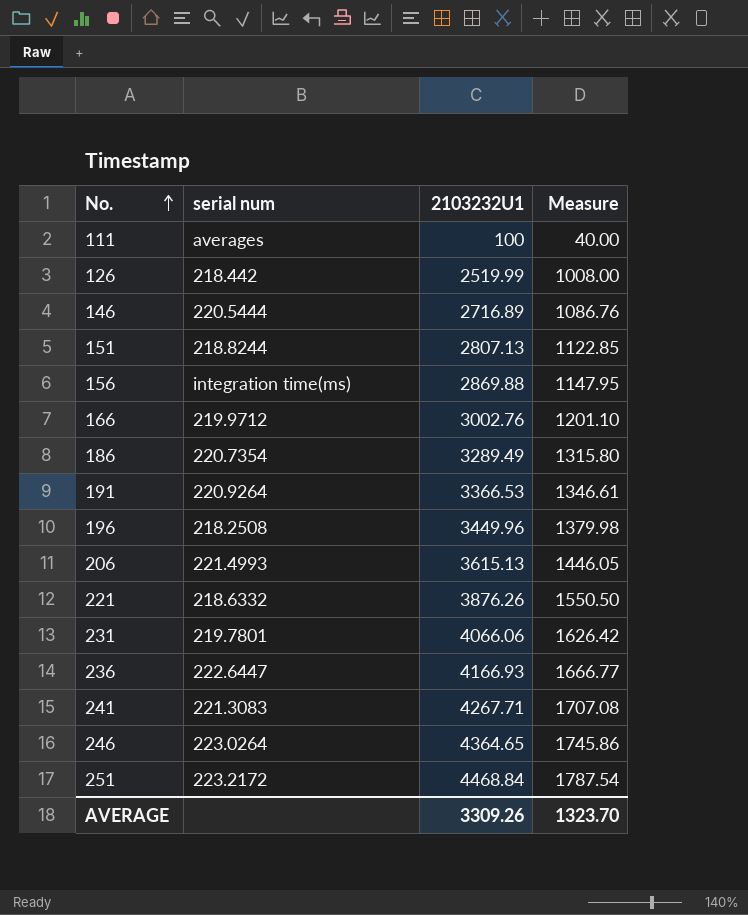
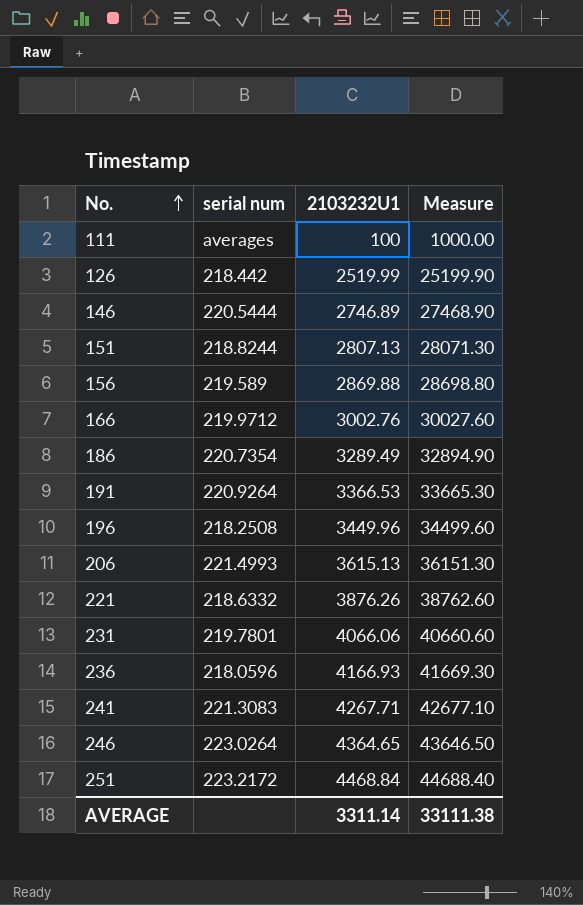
column Measure | formula: [2103232U1] * 0.4 -> [2103232U1] * 10
146 | 2103232U1: 2716.89 -> 2746.89
156 | serial num: integration time(ms) -> 219.589
236 | serial num: 222.6447 -> 218.0596
AVERAGE | 2103232U1: 3309.26 -> 3311.14
AVERAGE | Measure: 1323.70 -> 33111.38

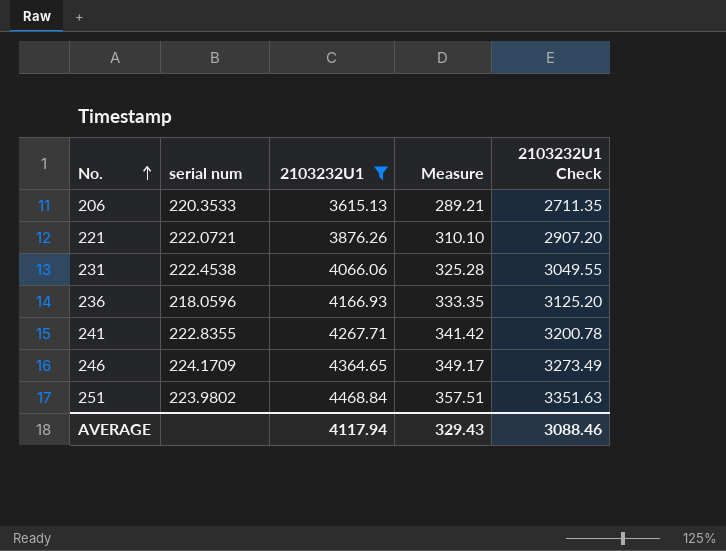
filter: none -> 2103232U1 >= 3615.13
column Measure | formula: [2103232U1] * 10 -> [2103232U1] * 0.08
column 2103232U1 Check | formula: none -> [2103232U1] * 0.75
206 | serial num: 221.4993 -> 220.3533
221 | serial num: 218.6332 -> 222.0721
231 | serial num: 219.7801 -> 222.4538
241 | serial num: 221.3083 -> 222.8355
246 | serial num: 223.0264 -> 224.1709
251 | serial num: 223.2172 -> 223.9802
AVERAGE | 2103232U1: 3311.14 -> 4117.94
AVERAGE | Measure: 33111.38 -> 329.43

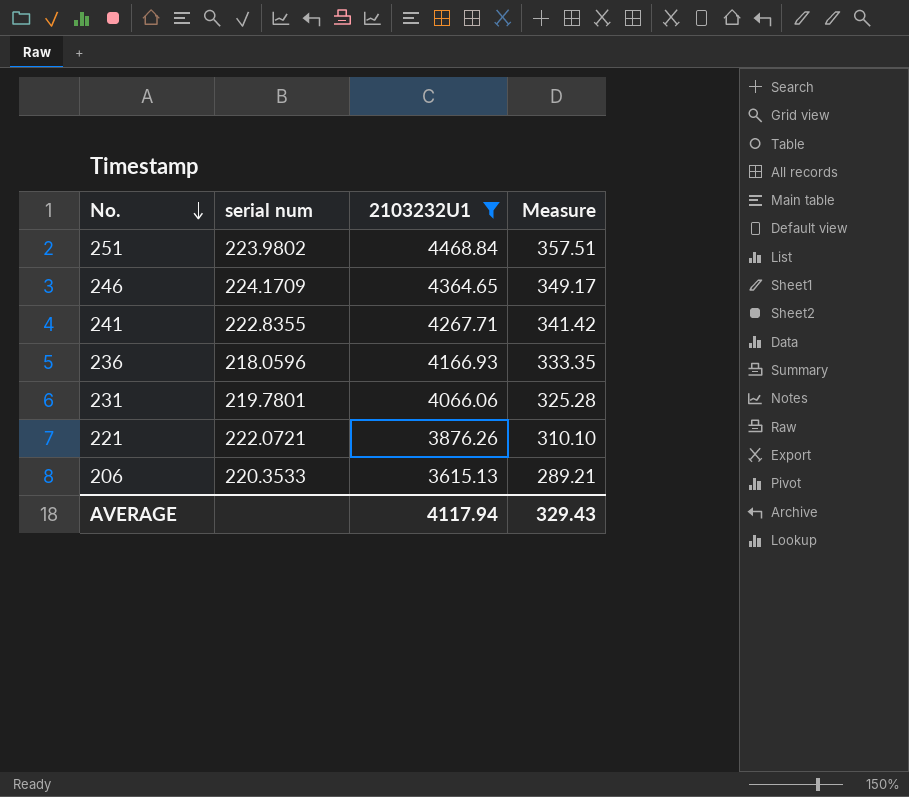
row order: No. ascending -> No. descending
column 2103232U1 Check | formula: [2103232U1] * 0.75 -> none
231 | serial num: 222.4538 -> 219.7801

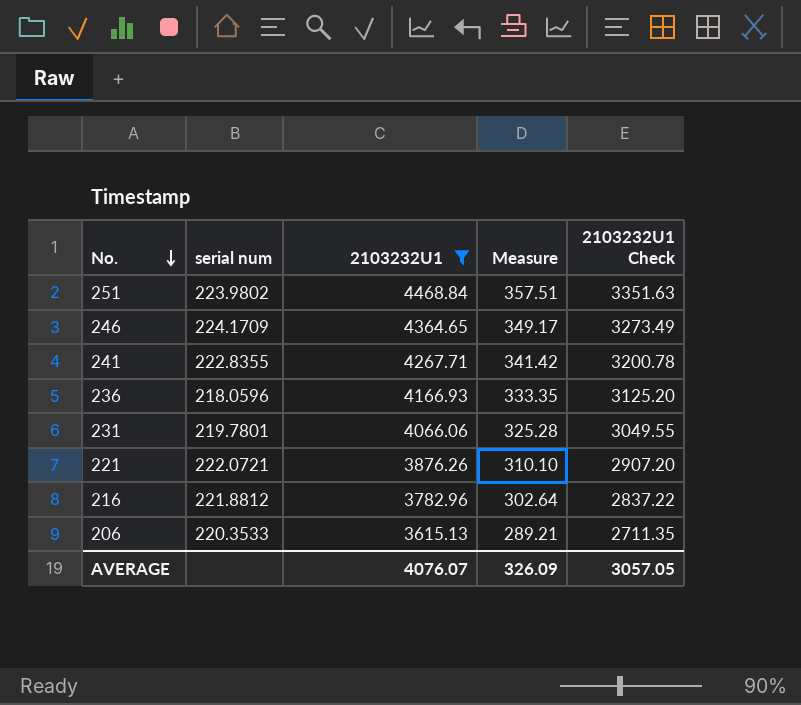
column 2103232U1 Check | formula: none -> [2103232U1] * 0.75
row 216: none -> 221.8812 | 3782.96 | 302.64 | 2837.22
AVERAGE | 2103232U1: 4117.94 -> 4076.07
AVERAGE | Measure: 329.43 -> 326.09

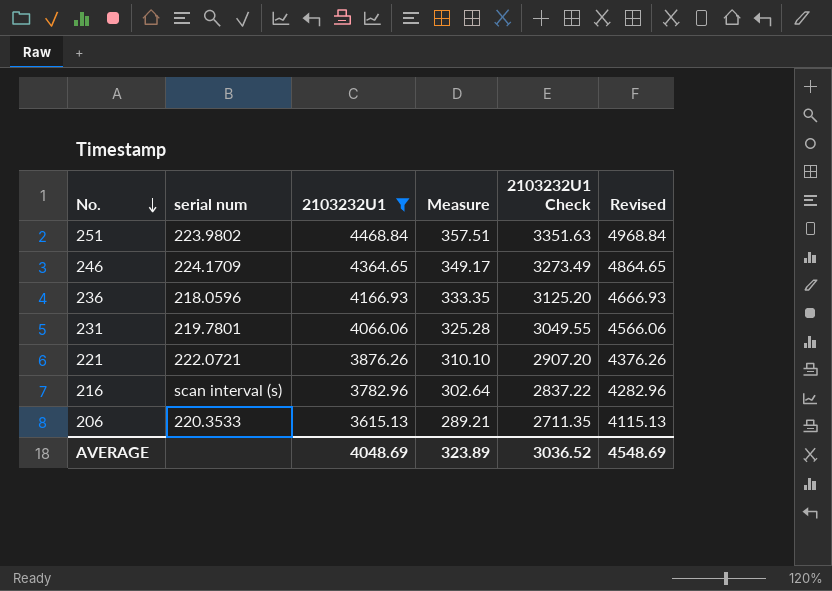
column Revised | formula: none -> [2103232U1] + 500
row 241: 222.8355 | 4267.71 | 341.42 | 3200.78 -> none
216 | serial num: 221.8812 -> scan interval (s)
AVERAGE | 2103232U1: 4076.07 -> 4048.69
AVERAGE | Measure: 326.09 -> 323.89
AVERAGE | 2103232U1 Check: 3057.05 -> 3036.52

